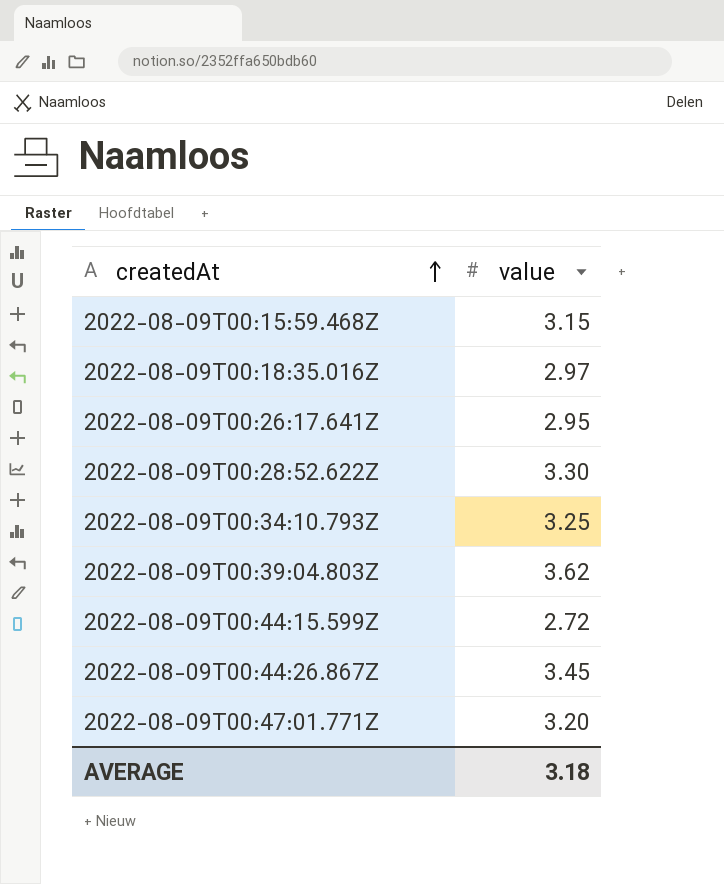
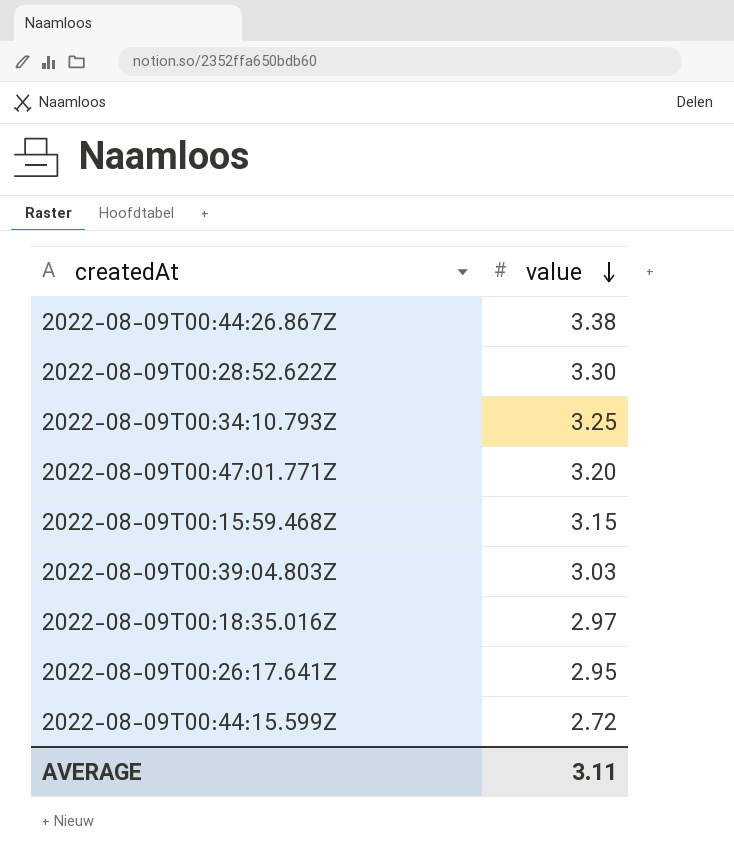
row order: createdAt ascending -> value descending
2022-08-09T00:44:26.867Z | value: 3.45 -> 3.38
2022-08-09T00:39:04.803Z | value: 3.62 -> 3.03
AVERAGE | value: 3.18 -> 3.11

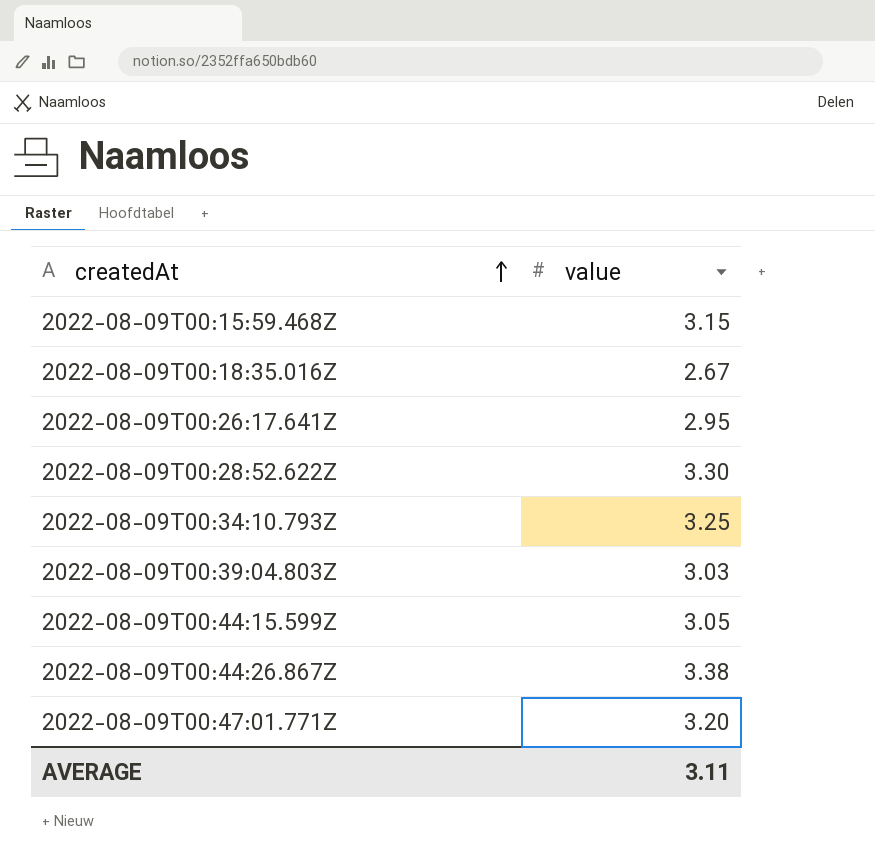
row order: value descending -> createdAt ascending
2022-08-09T00:18:35.016Z | value: 2.97 -> 2.67
2022-08-09T00:44:15.599Z | value: 2.72 -> 3.05

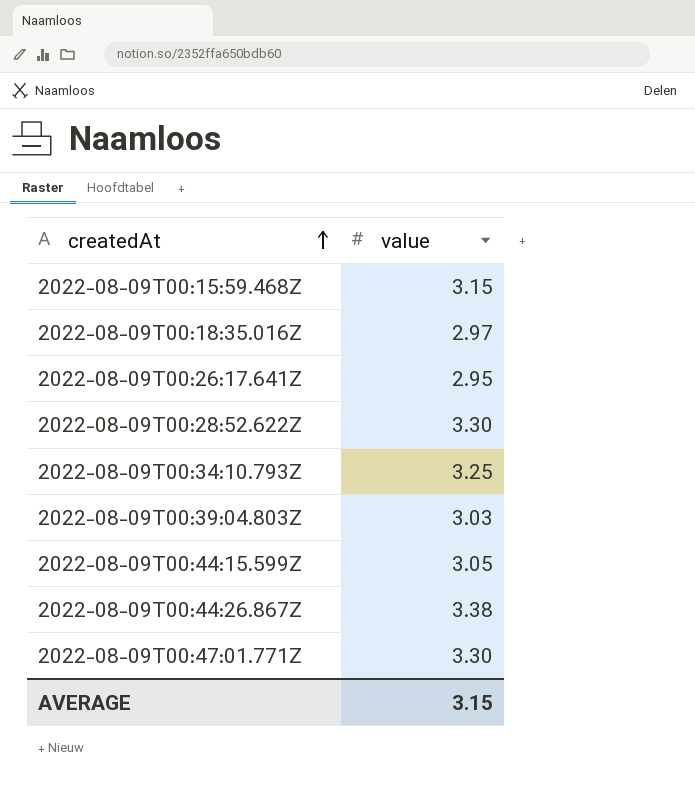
2022-08-09T00:18:35.016Z | value: 2.67 -> 2.97
2022-08-09T00:47:01.771Z | value: 3.20 -> 3.30
AVERAGE | value: 3.11 -> 3.15

